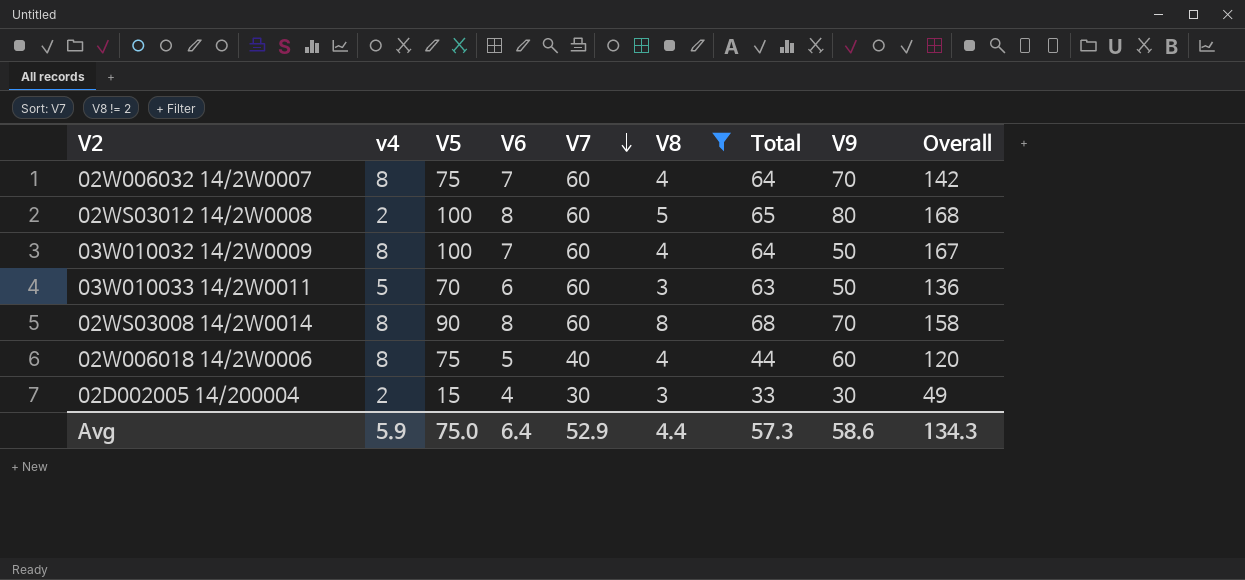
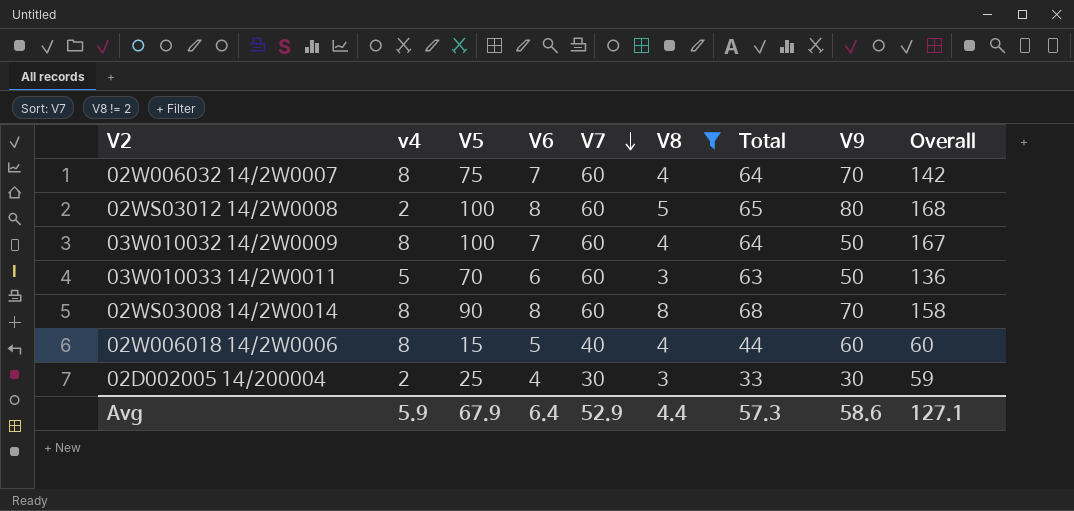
02W006018 14/2W0006 | V5: 75 -> 15
02W006018 14/2W0006 | Overall: 120 -> 60
02D002005 14/200004 | V5: 15 -> 25
02D002005 14/200004 | Overall: 49 -> 59
Avg | V5: 75.0 -> 67.9
Avg | Overall: 134.3 -> 127.1

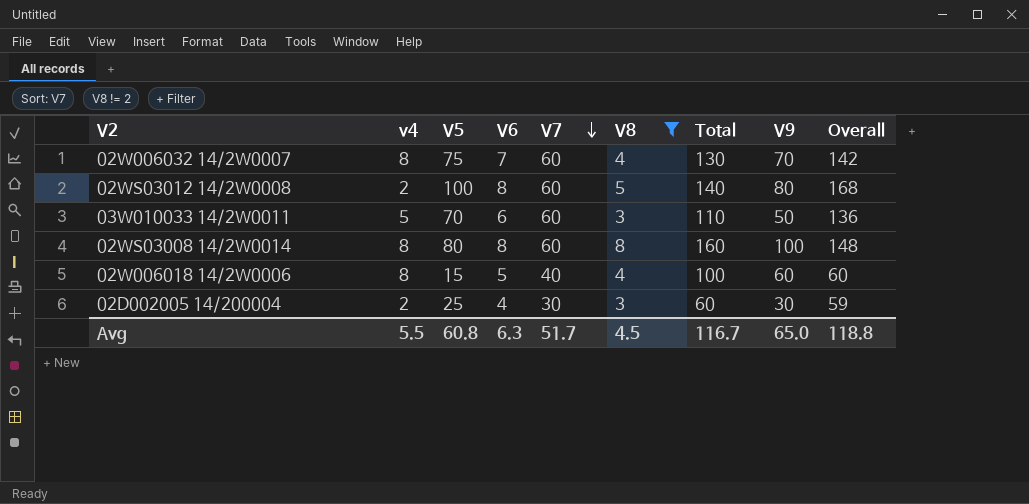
column Total | formula: [V7] + [V8] -> [V7] + [V9]
row 03W010032 14/2W0009: 8 | 100 | 7 | 60 | 4 | 64 | 50 | 167 -> none
02WS03008 14/2W0014 | V5: 90 -> 80
02WS03008 14/2W0014 | V9: 70 -> 100
02WS03008 14/2W0014 | Overall: 158 -> 148
Avg | v4: 5.9 -> 5.5
Avg | V5: 67.9 -> 60.8
Avg | V6: 6.4 -> 6.3
Avg | V7: 52.9 -> 51.7
Avg | V8: 4.4 -> 4.5
Avg | Total: 57.3 -> 116.7
Avg | V9: 58.6 -> 65.0
Avg | Overall: 127.1 -> 118.8

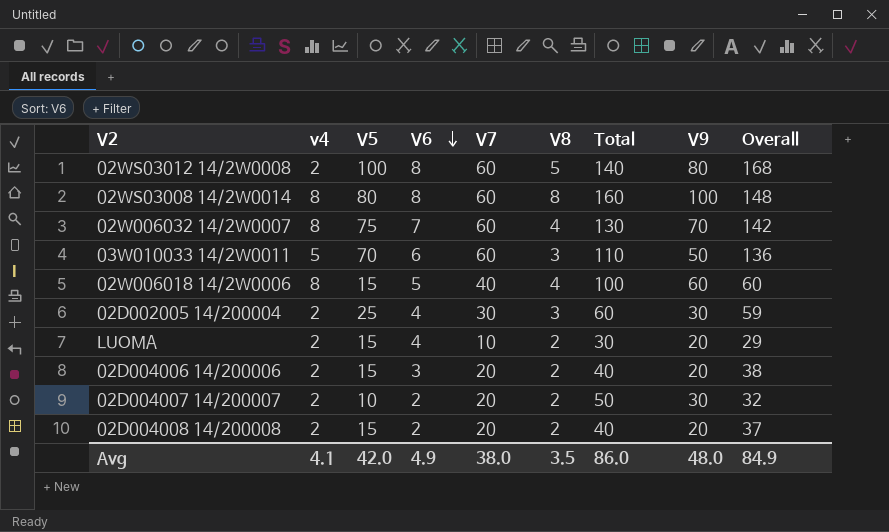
filter: V8 != 2 -> none
row order: V7 descending -> V6 descending
Avg | v4: 5.5 -> 4.1
Avg | V5: 60.8 -> 42.0
Avg | V6: 6.3 -> 4.9
Avg | V7: 51.7 -> 38.0
Avg | V8: 4.5 -> 3.5
Avg | Total: 116.7 -> 86.0
Avg | V9: 65.0 -> 48.0
Avg | Overall: 118.8 -> 84.9

